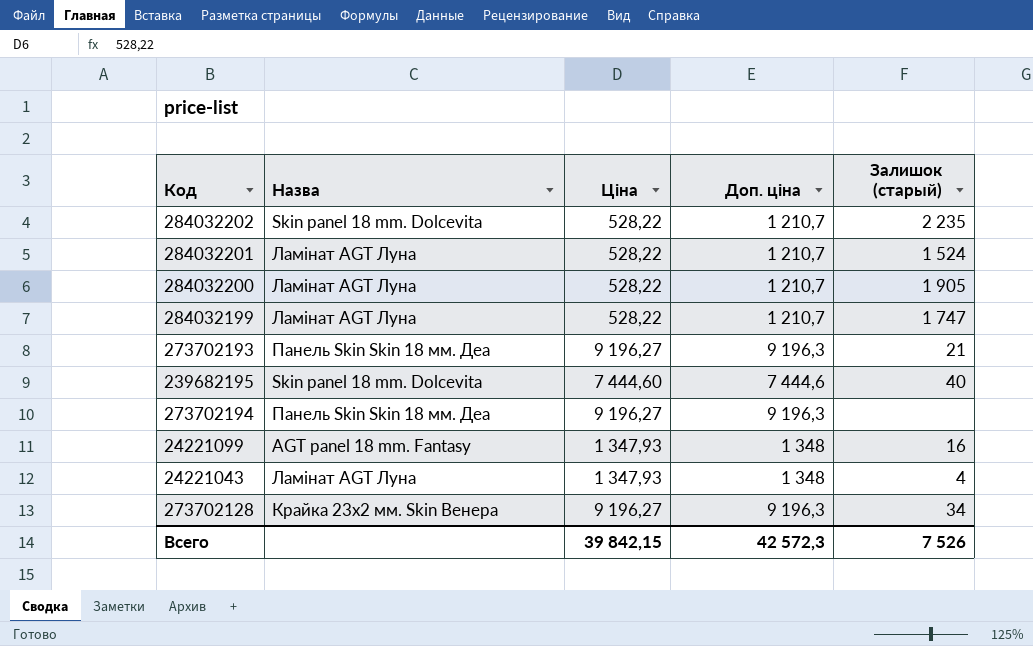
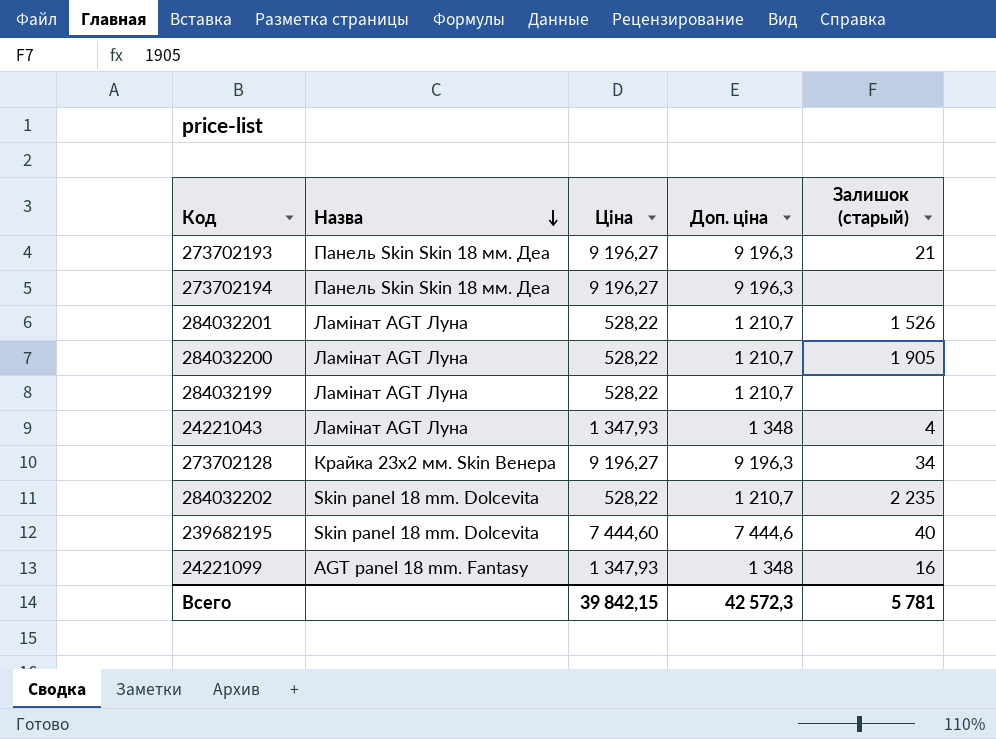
row order: none -> Назва descending
284032201 | Залишок (старый): 1 524 -> 1 526
284032199 | Залишок (старый): 1 747 -> none
Всего | Залишок (старый): 7 526 -> 5 781

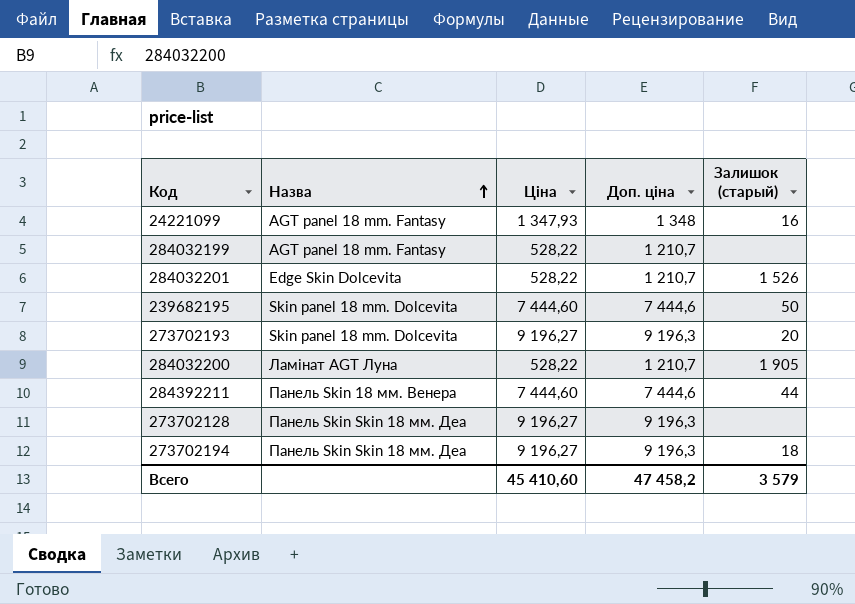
row order: Назва descending -> Назва ascending
row 24221043: Ламінат AGT Луна | 1 347,93 | 1 348 | 4 -> none
row 284032202: Skin panel 18 mm. Dolcevita | 528,22 | 1 210,7 | 2 235 -> none
284032199 | Назва: Ламінат AGT Луна -> AGT panel 18 mm. Fantasy
284032201 | Назва: Ламінат AGT Луна -> Edge Skin Dolcevita
239682195 | Залишок (старый): 40 -> 50
273702193 | Назва: Панель Skin Skin 18 мм. Деа -> Skin panel 18 mm. Dolcevita
273702193 | Залишок (старый): 21 -> 20
row 284392211: none -> Панель Skin 18 мм. Венера | 7 444,60 | 7 444,6 | 44
273702128 | Назва: Крайка 23x2 мм. Skin Венера -> Панель Skin Skin 18 мм. Деа
273702128 | Залишок (старый): 34 -> none
273702194 | Залишок (старый): none -> 18
Всего | Ціна: 39 842,15 -> 45 410,60
Всего | Доп. ціна: 42 572,3 -> 47 458,2
Всего | Залишок (старый): 5 781 -> 3 579

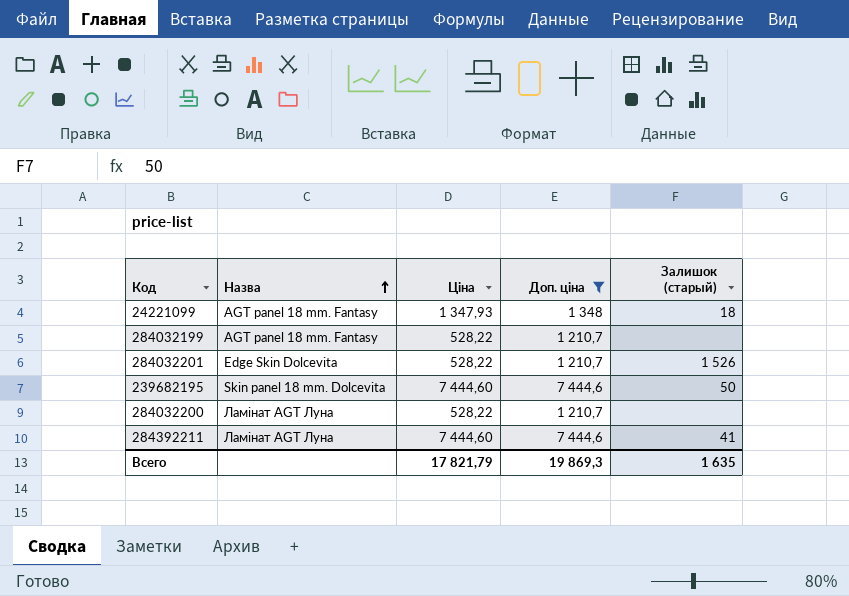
filter: none -> Доп. ціна != 9 196,3
24221099 | Залишок (старый): 16 -> 18
284032200 | Залишок (старый): 1 905 -> none
284392211 | Назва: Панель Skin 18 мм. Венера -> Ламінат AGT Луна
284392211 | Залишок (старый): 44 -> 41
Всего | Ціна: 45 410,60 -> 17 821,79
Всего | Доп. ціна: 47 458,2 -> 19 869,3
Всего | Залишок (старый): 3 579 -> 1 635

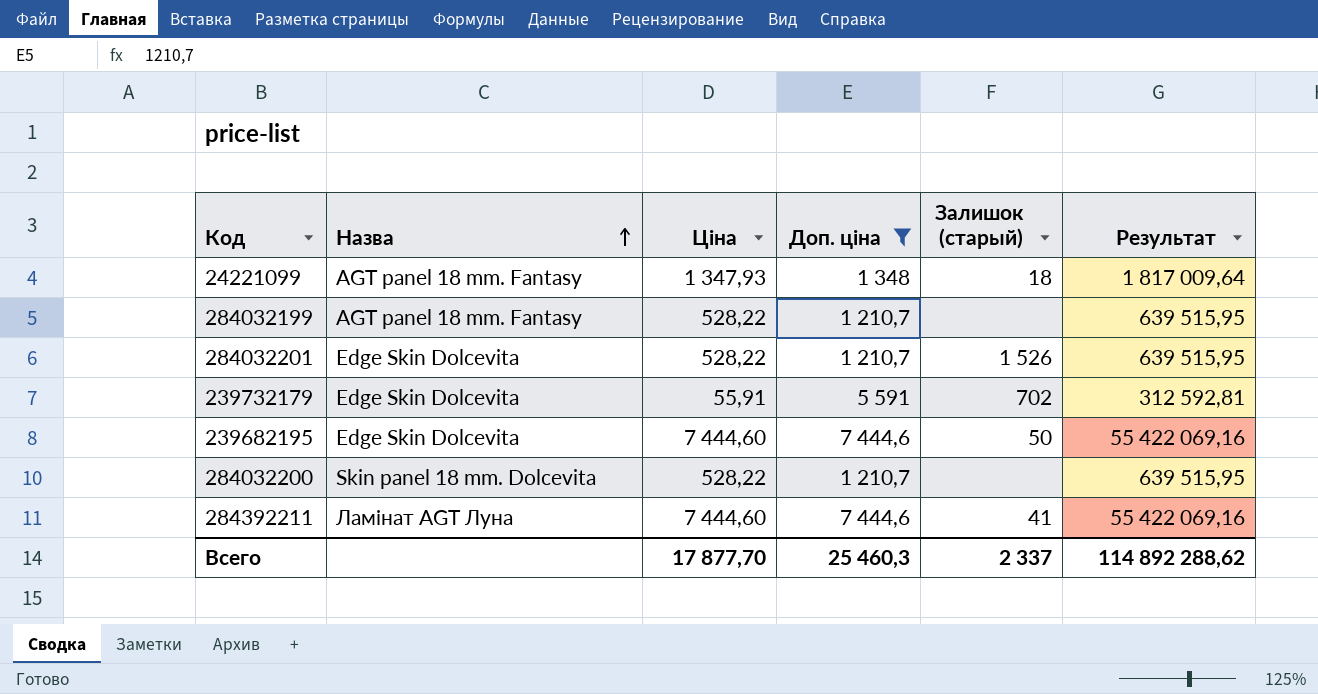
column Результат | formula: none -> [Ціна] * [Доп. ціна]
row 239732179: none -> Edge Skin Dolcevita | 55,91 | 5 591 | 702 | 312 592,81
239682195 | Назва: Skin panel 18 mm. Dolcevita -> Edge Skin Dolcevita
284032200 | Назва: Ламінат AGT Луна -> Skin panel 18 mm. Dolcevita
Всего | Ціна: 17 821,79 -> 17 877,70
Всего | Доп. ціна: 19 869,3 -> 25 460,3
Всего | Залишок (старый): 1 635 -> 2 337

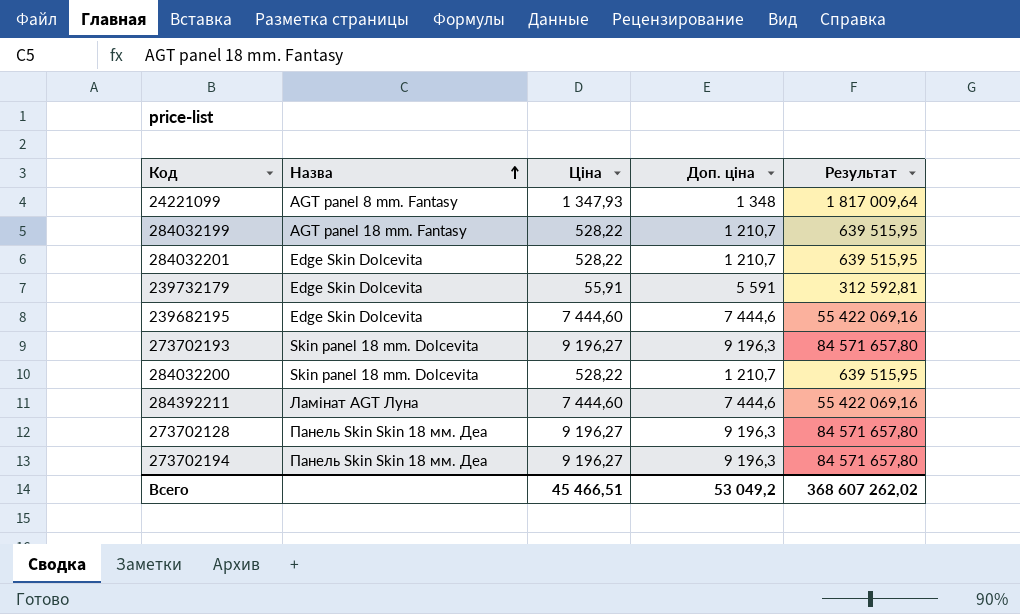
filter: Доп. ціна != 9 196,3 -> none
column Залишок (старый) | position: 5 -> none
24221099 | Назва: AGT panel 18 mm. Fantasy -> AGT panel 8 mm. Fantasy
Всего | Ціна: 17 877,70 -> 45 466,51
Всего | Доп. ціна: 25 460,3 -> 53 049,2
Всего | Результат: 114 892 288,62 -> 368 607 262,02

